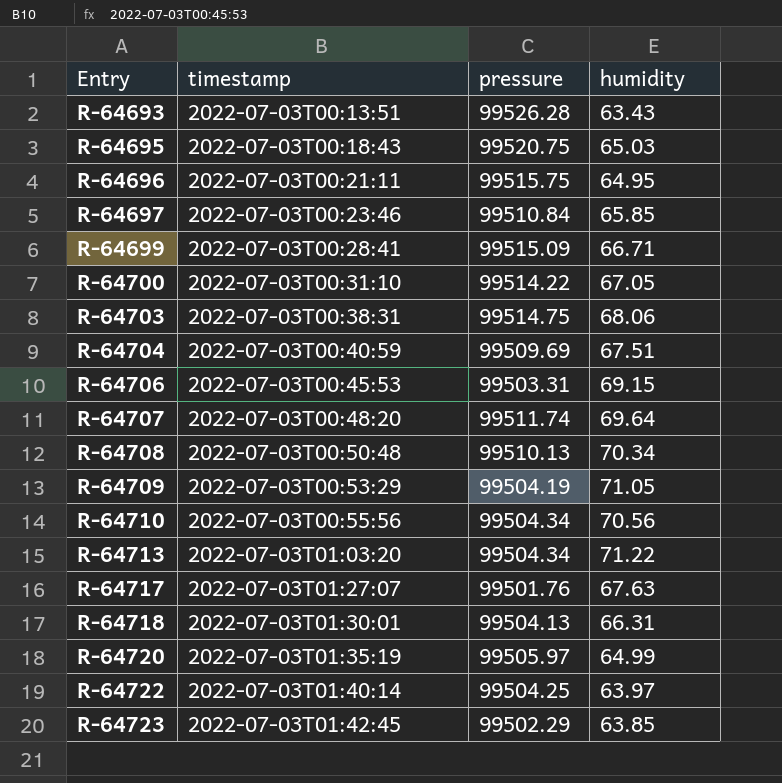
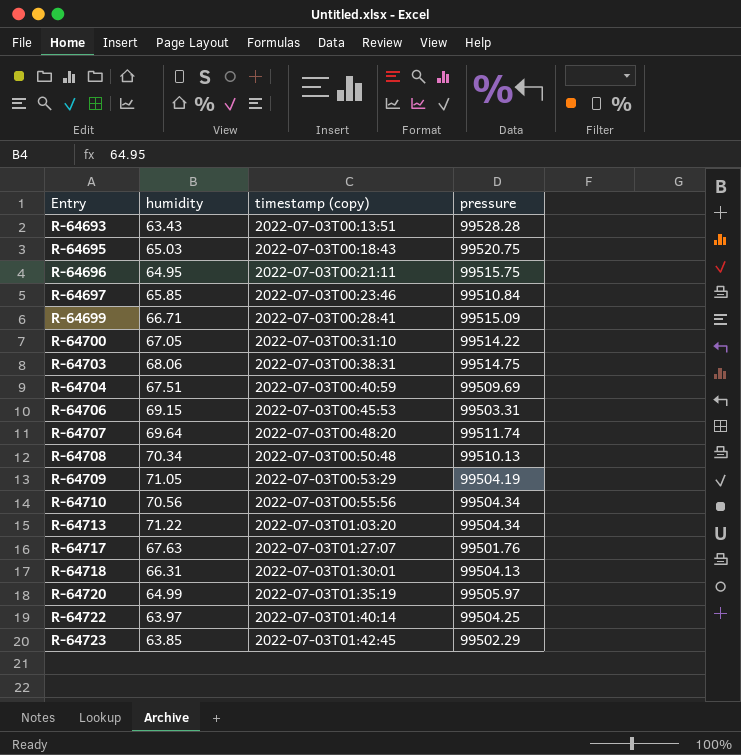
column humidity | position: 4 -> 2
column name: timestamp -> timestamp (copy)
R-64693 | pressure: 99526.28 -> 99528.28

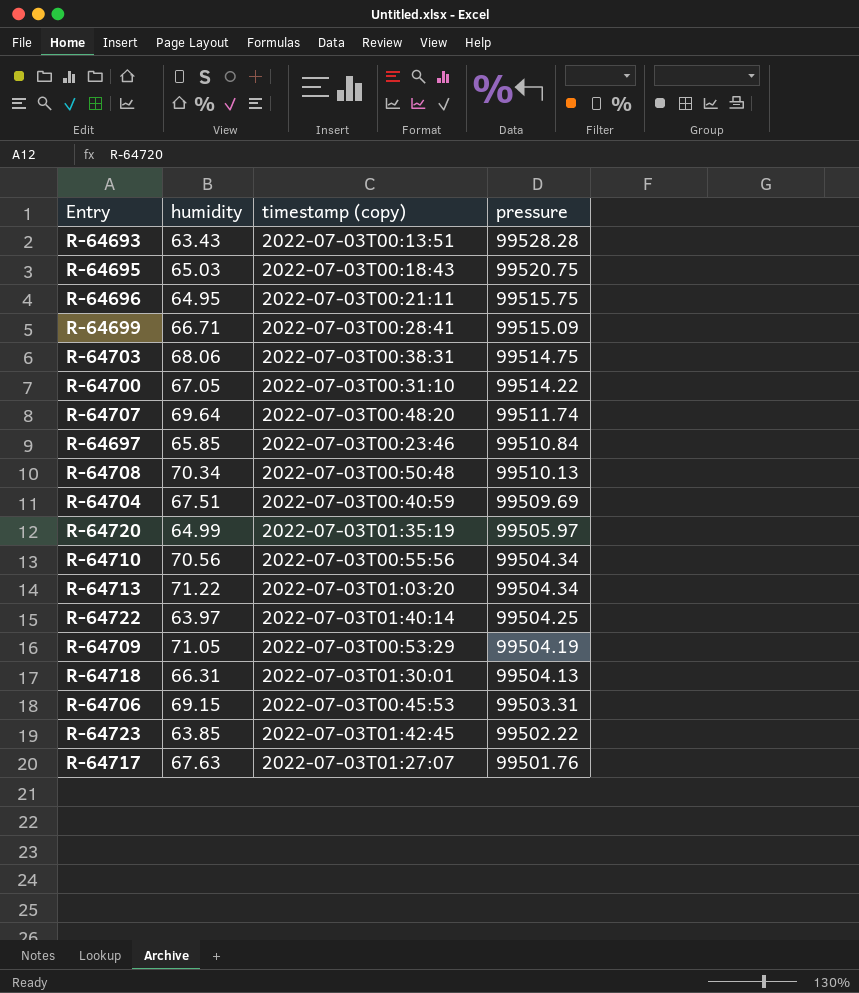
row order: Entry ascending -> pressure descending
R-64723 | pressure: 99502.29 -> 99502.22

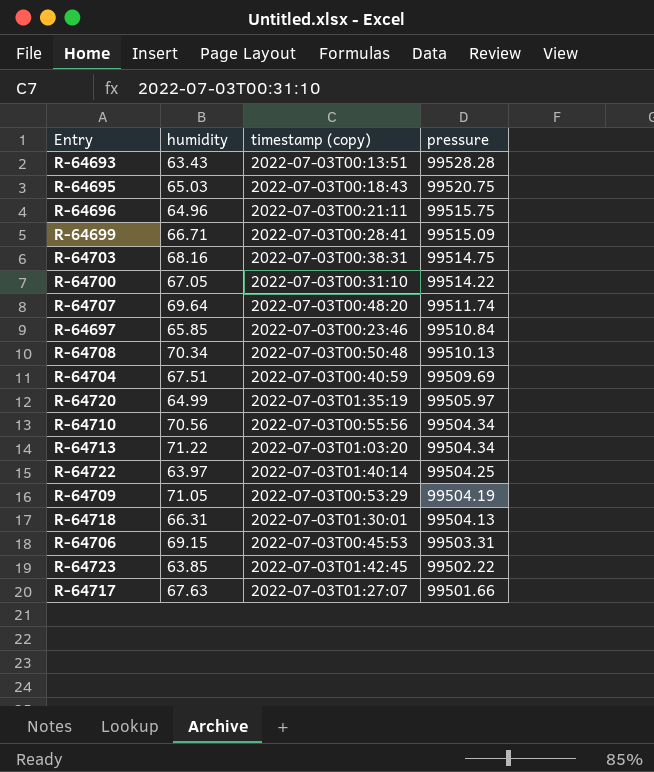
R-64696 | humidity: 64.95 -> 64.96
R-64703 | humidity: 68.06 -> 68.16
R-64717 | pressure: 99501.76 -> 99501.66

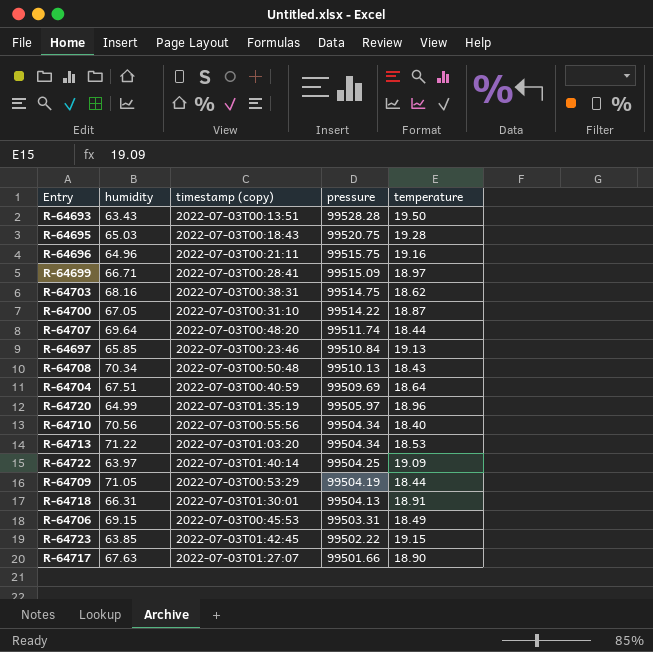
column temperature | position: none -> 5

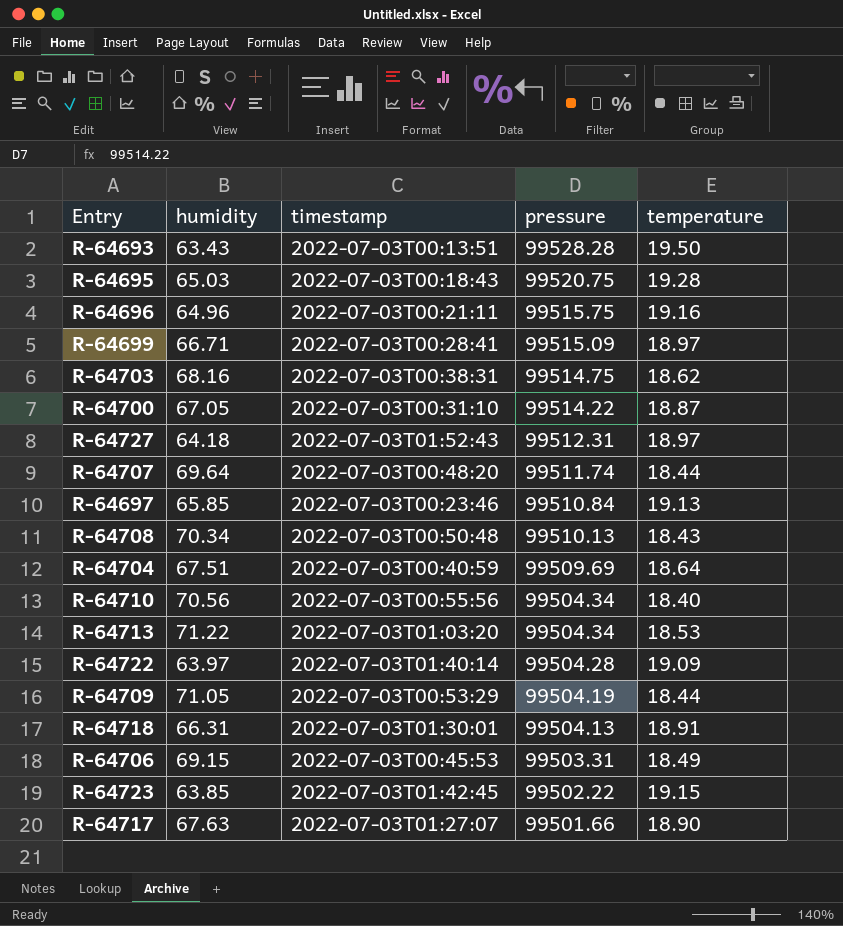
column name: timestamp (copy) -> timestamp
row R-64720: 64.99 | 2022-07-03T01:35:19 | 99505.97 | 18.96 -> none
row R-64727: none -> 64.18 | 2022-07-03T01:52:43 | 99512.31 | 18.97
R-64722 | pressure: 99504.25 -> 99504.28

